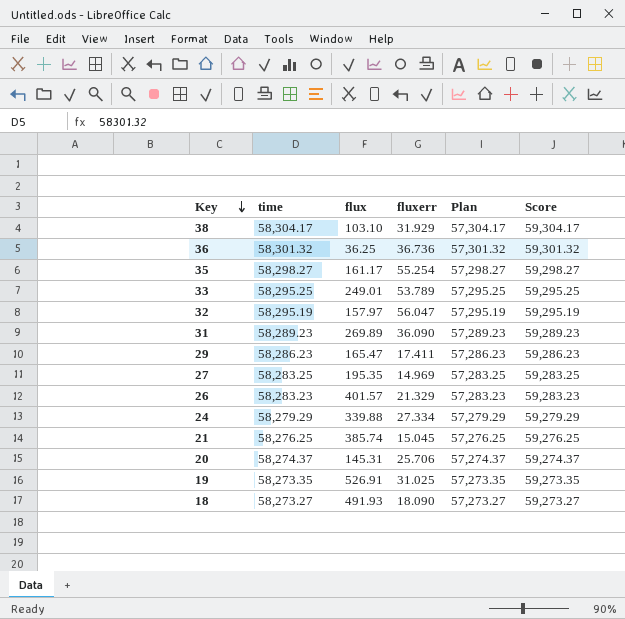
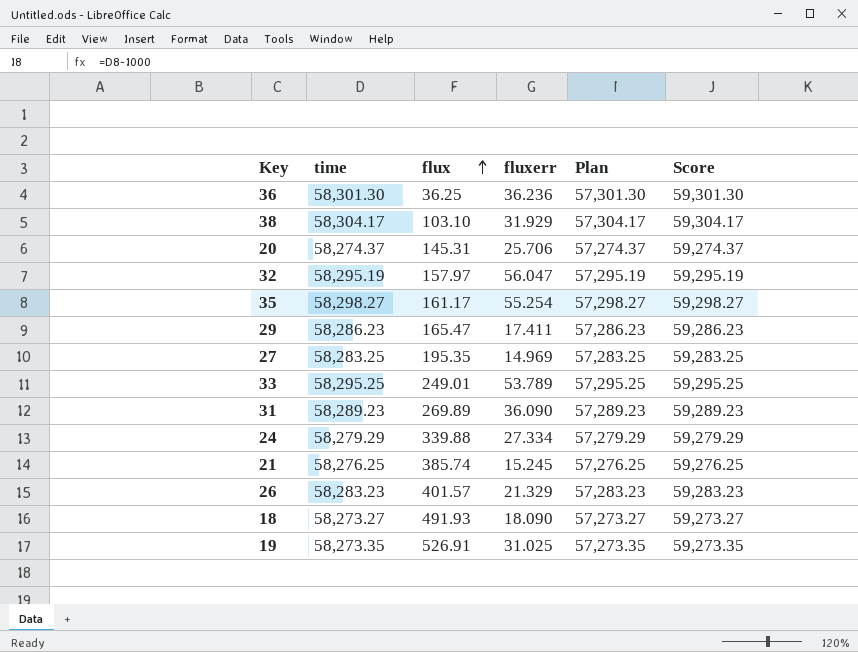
row order: Key descending -> flux ascending
36 | time: 58,301.32 -> 58,301.30
36 | fluxerr: 36.736 -> 36.236
36 | Plan: 57,301.32 -> 57,301.30
36 | Score: 59,301.32 -> 59,301.30
21 | fluxerr: 15.045 -> 15.245

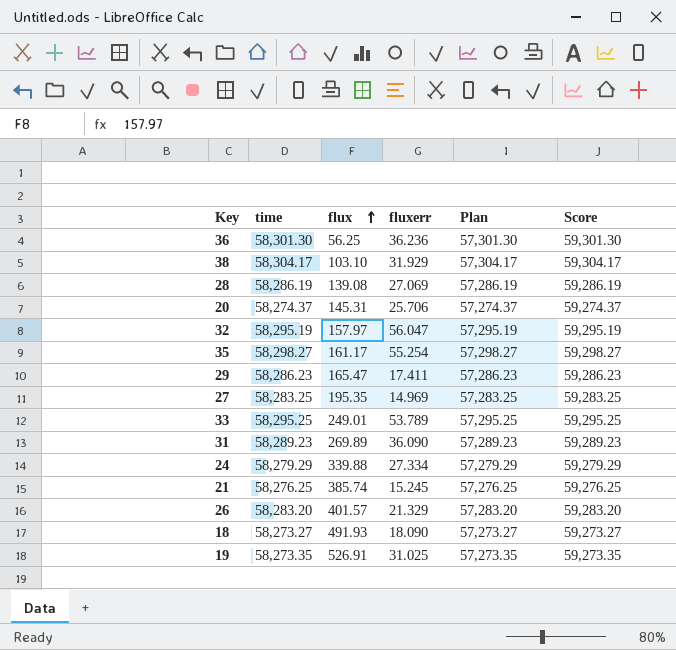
36 | flux: 36.25 -> 56.25
row 28: none -> 58,286.19 | 139.08 | 27.069 | 57,286.19 | 59,286.19
26 | time: 58,283.23 -> 58,283.20
26 | Plan: 57,283.23 -> 57,283.20
26 | Score: 59,283.23 -> 59,283.20

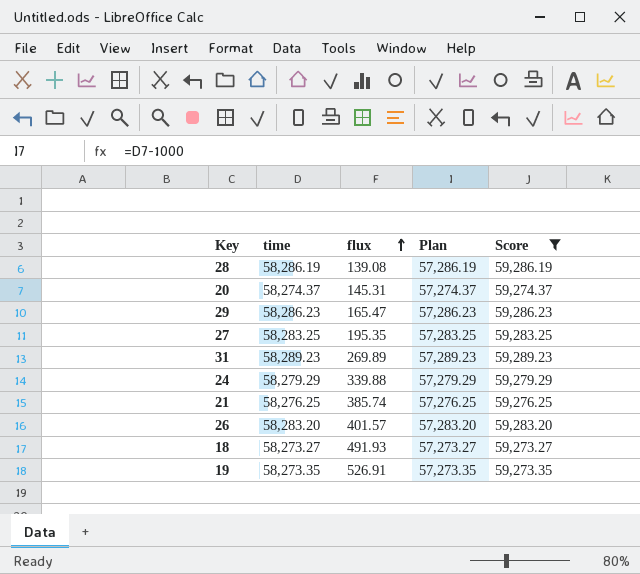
filter: none -> Score <= 59,289.23
column fluxerr | position: 4 -> none

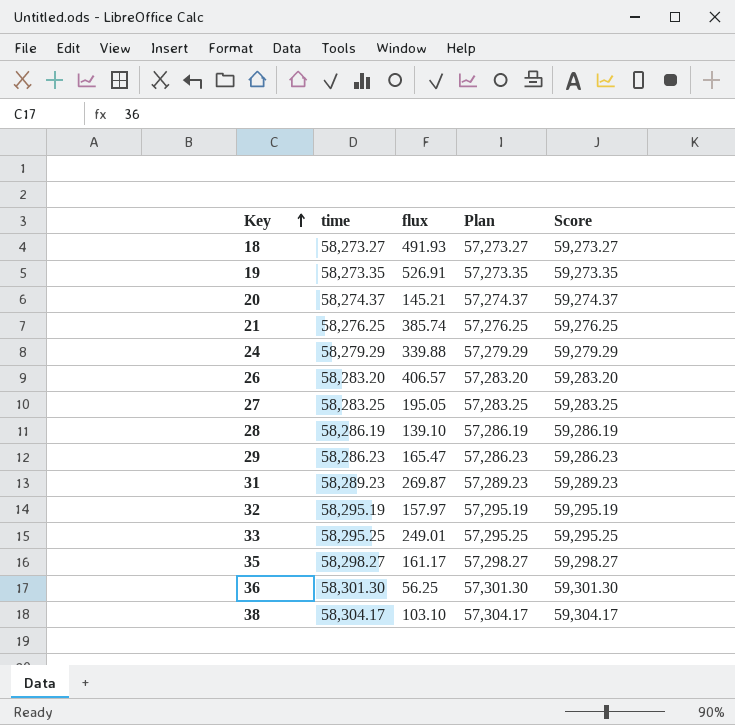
filter: Score <= 59,289.23 -> none
row order: flux ascending -> Key ascending
20 | flux: 145.31 -> 145.21
26 | flux: 401.57 -> 406.57
27 | flux: 195.35 -> 195.05
28 | flux: 139.08 -> 139.10
31 | flux: 269.89 -> 269.87

